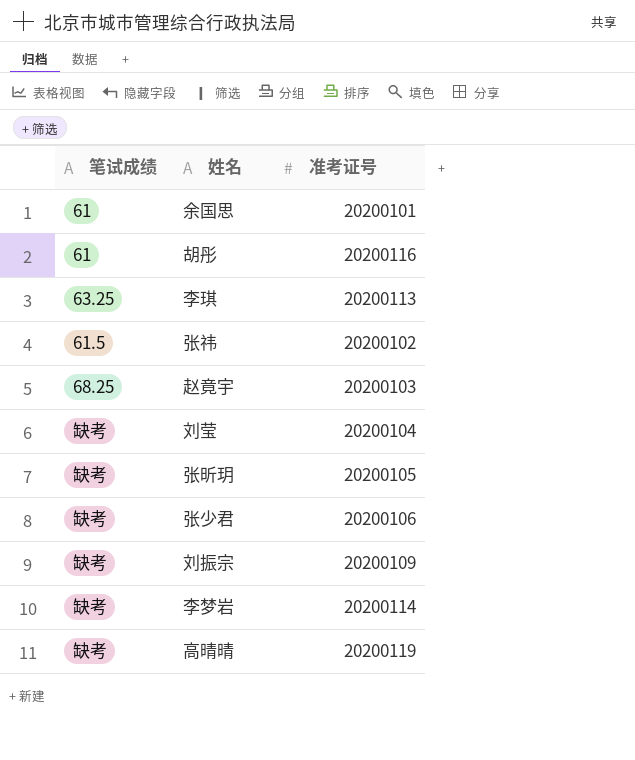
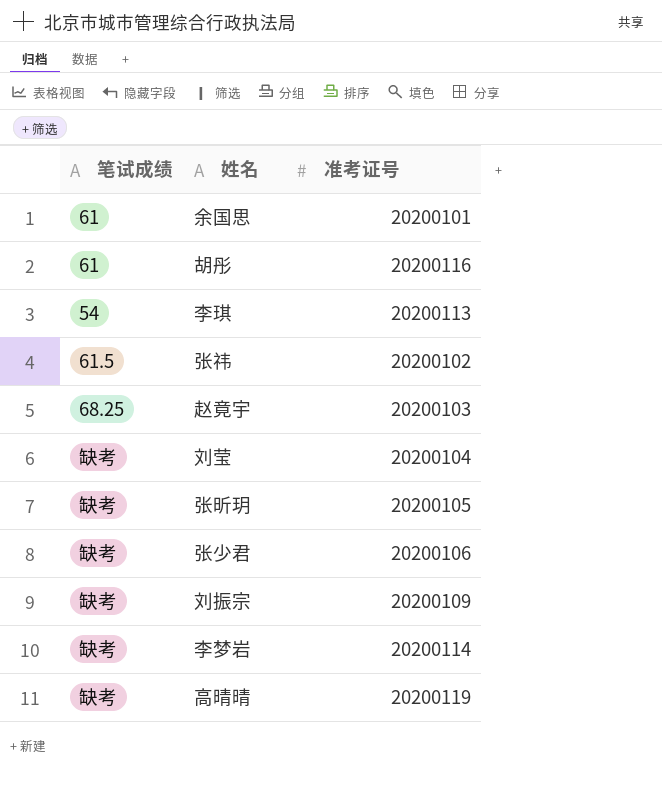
李琪 | 笔试成绩: 63.25 -> 54

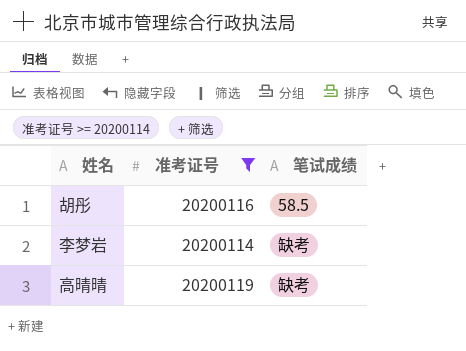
filter: none -> 准考证号 >= 20200114
column 笔试成绩 | position: 1 -> 3
胡彤 | 笔试成绩: 61 -> 58.5

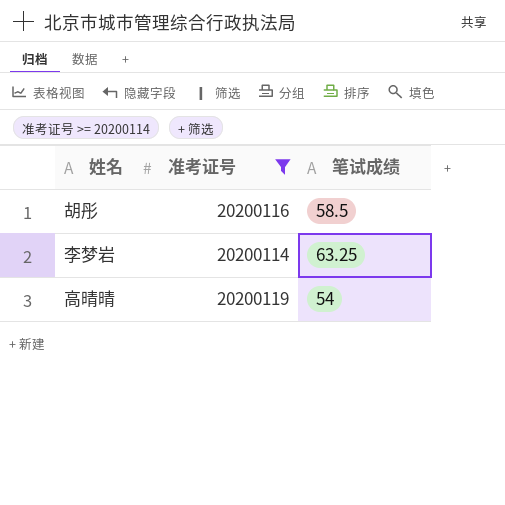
李梦岩 | 笔试成绩: 缺考 -> 63.25
高晴晴 | 笔试成绩: 缺考 -> 54

